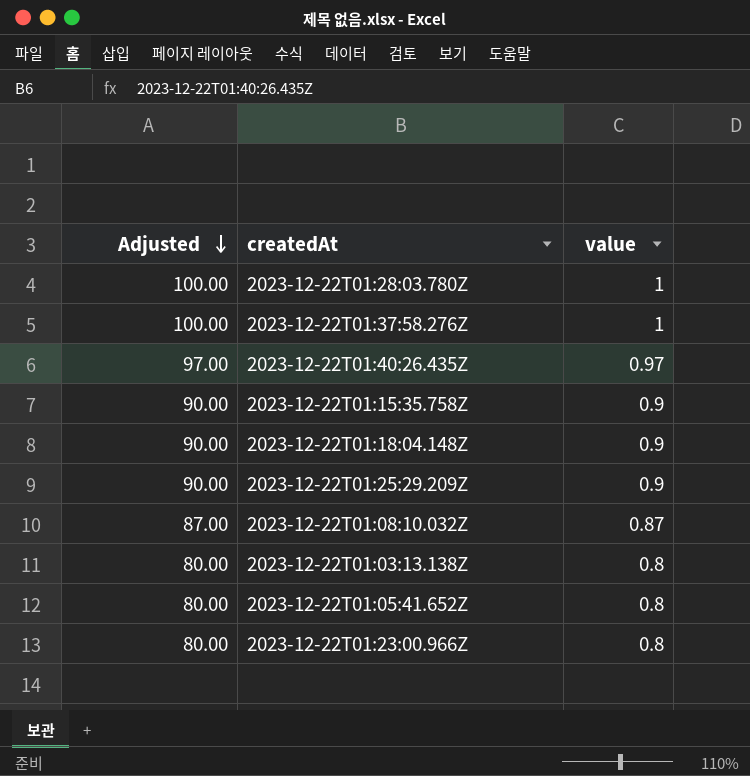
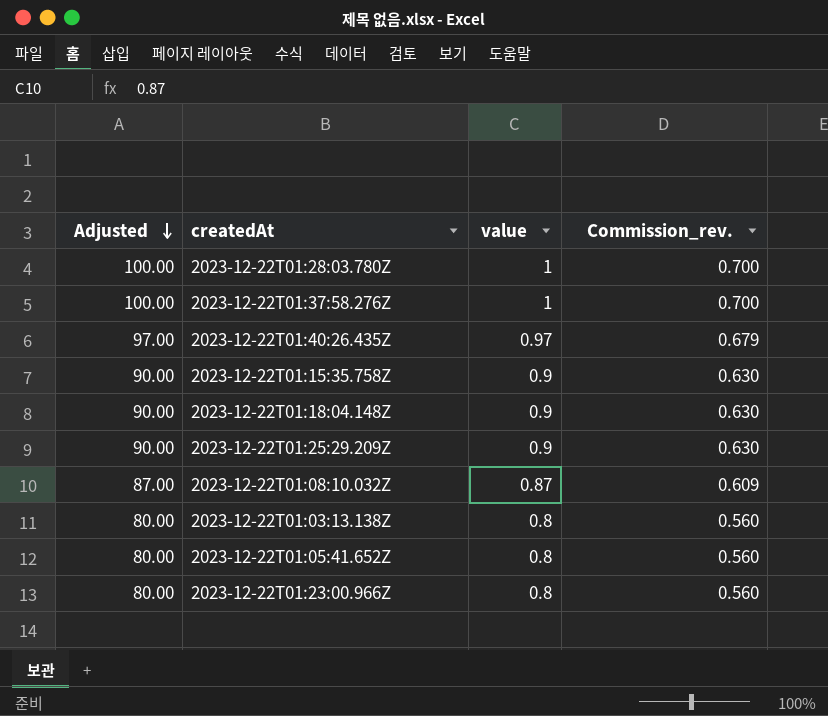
column Commission_rev. | formula: none -> [value] * 0.7

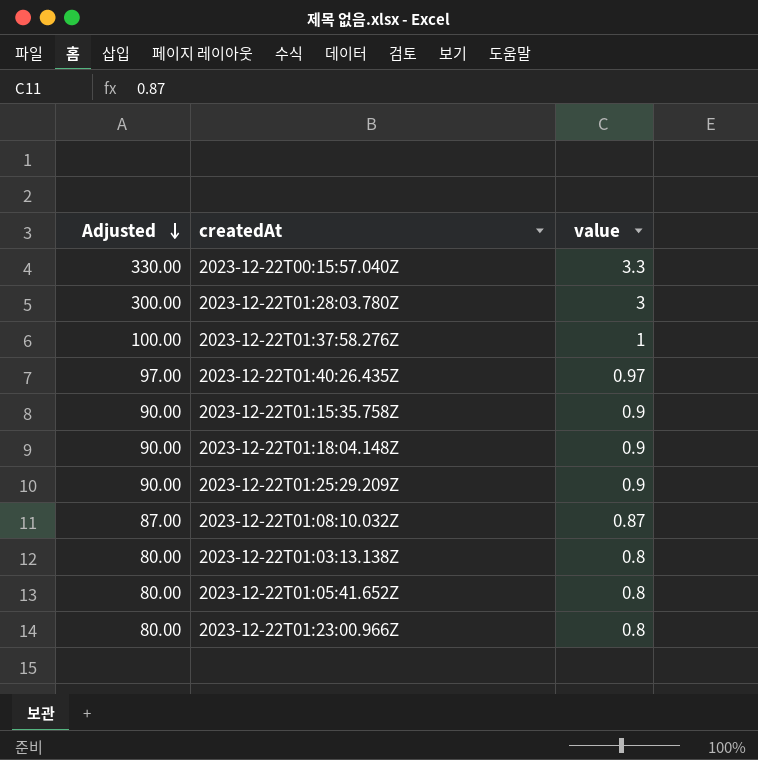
column Commission_rev. | formula: [value] * 0.7 -> none
row 2023-12-22T00:15:57.040Z: none -> 330.00 | 3.3
2023-12-22T01:28:03.780Z | Adjusted: 100.00 -> 300.00
2023-12-22T01:28:03.780Z | value: 1 -> 3

